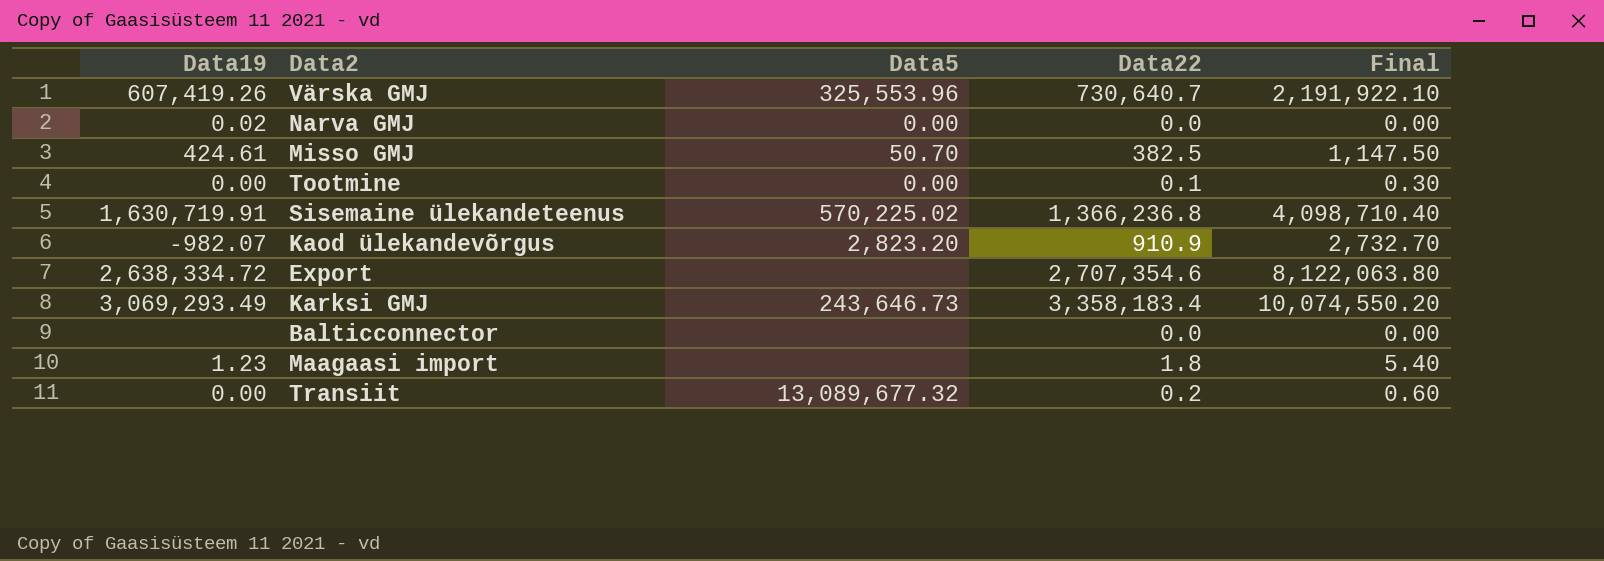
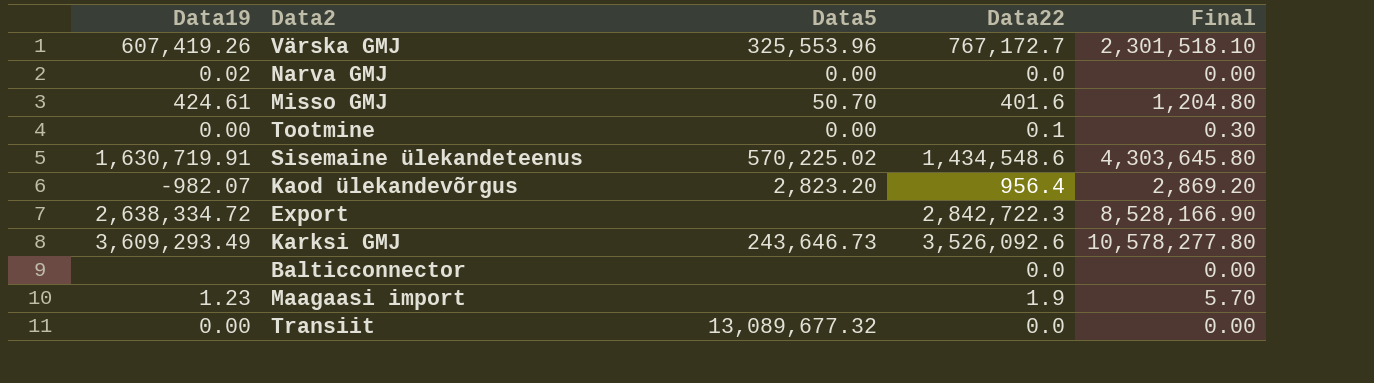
Värska GMJ | Data22: 730,640.7 -> 767,172.7
Värska GMJ | Final: 2,191,922.10 -> 2,301,518.10
Misso GMJ | Data22: 382.5 -> 401.6
Misso GMJ | Final: 1,147.50 -> 1,204.80
Sisemaine ülekandeteenus | Data22: 1,366,236.8 -> 1,434,548.6
Sisemaine ülekandeteenus | Final: 4,098,710.40 -> 4,303,645.80
Kaod ülekandevõrgus | Data22: 910.9 -> 956.4
Kaod ülekandevõrgus | Final: 2,732.70 -> 2,869.20
Export | Data22: 2,707,354.6 -> 2,842,722.3
Export | Final: 8,122,063.80 -> 8,528,166.90
Karksi GMJ | Data19: 3,069,293.49 -> 3,609,293.49
Karksi GMJ | Data22: 3,358,183.4 -> 3,526,092.6
Karksi GMJ | Final: 10,074,550.20 -> 10,578,277.80
Maagaasi import | Data22: 1.8 -> 1.9
Maagaasi import | Final: 5.40 -> 5.70
Transiit | Data22: 0.2 -> 0.0
Transiit | Final: 0.60 -> 0.00

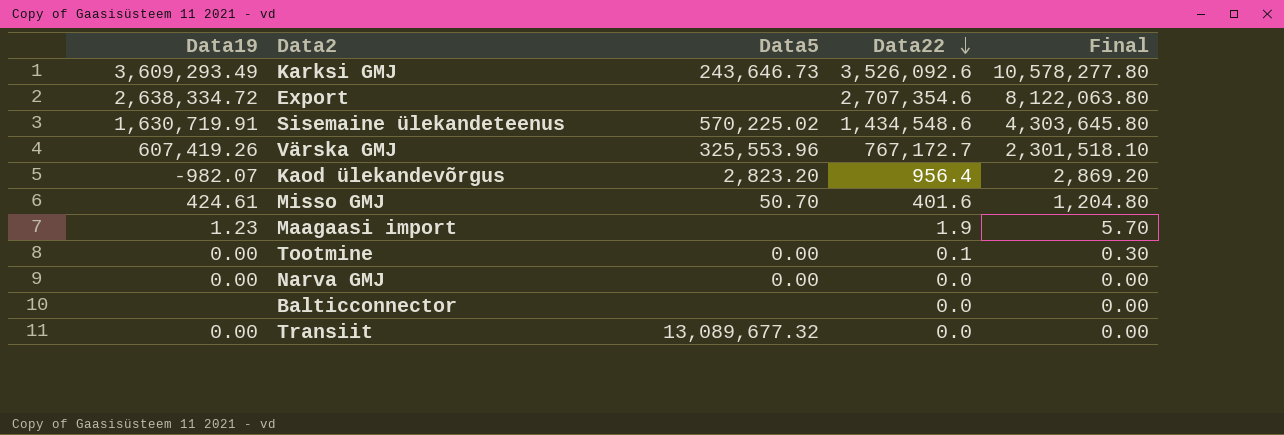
row order: none -> Data22 descending
Export | Data22: 2,842,722.3 -> 2,707,354.6
Export | Final: 8,528,166.90 -> 8,122,063.80
Narva GMJ | Data19: 0.02 -> 0.00

